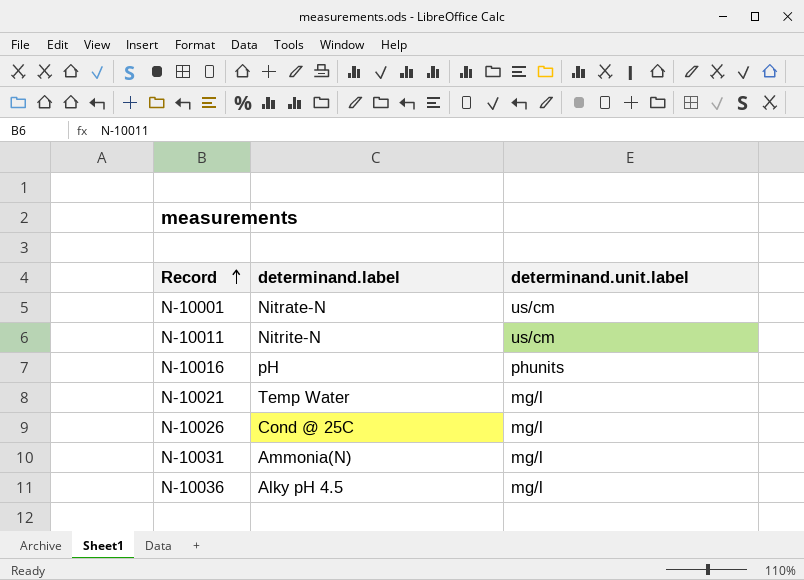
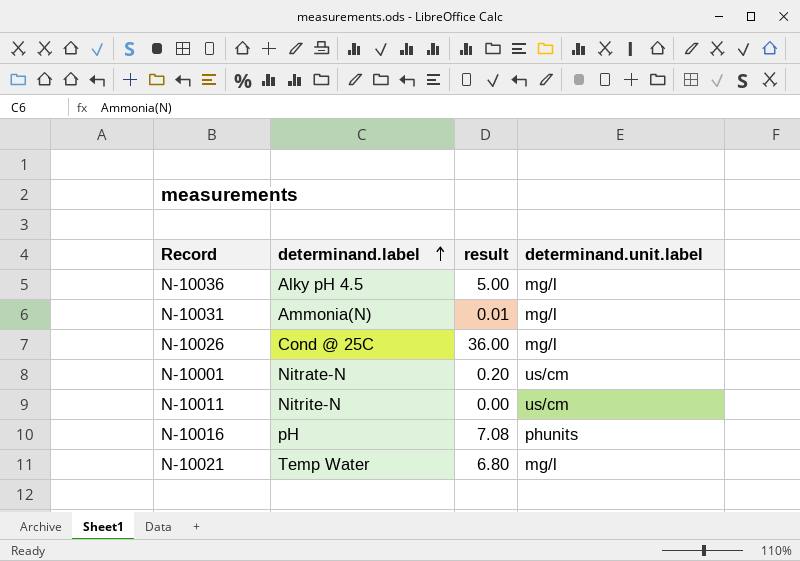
row order: Record ascending -> determinand.label ascending
column result | position: none -> 3

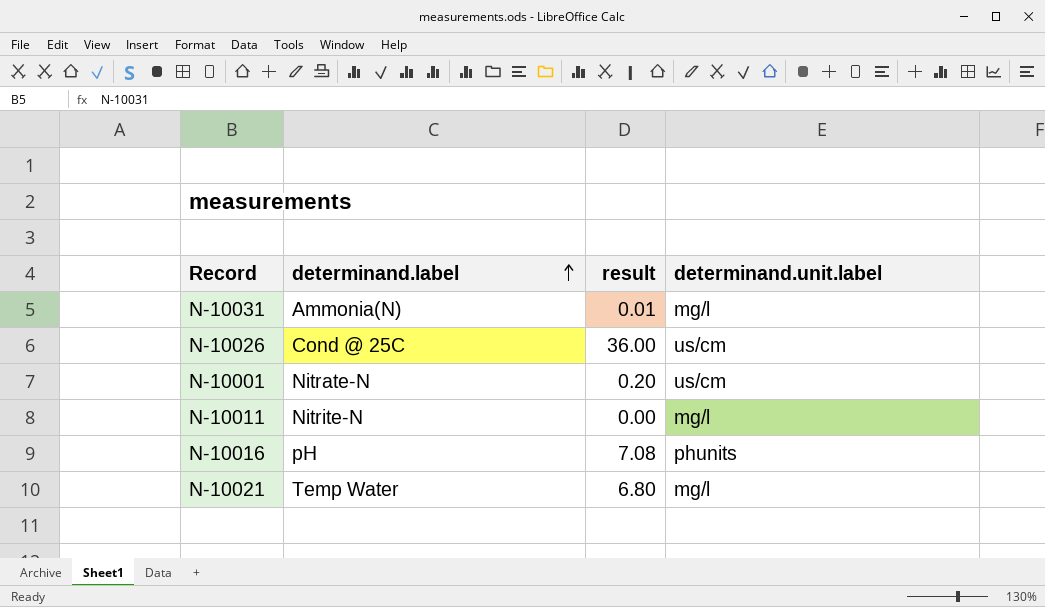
row N-10036: Alky pH 4.5 | 5.00 | mg/l -> none
N-10026 | determinand.unit.label: mg/l -> us/cm
N-10011 | determinand.unit.label: us/cm -> mg/l

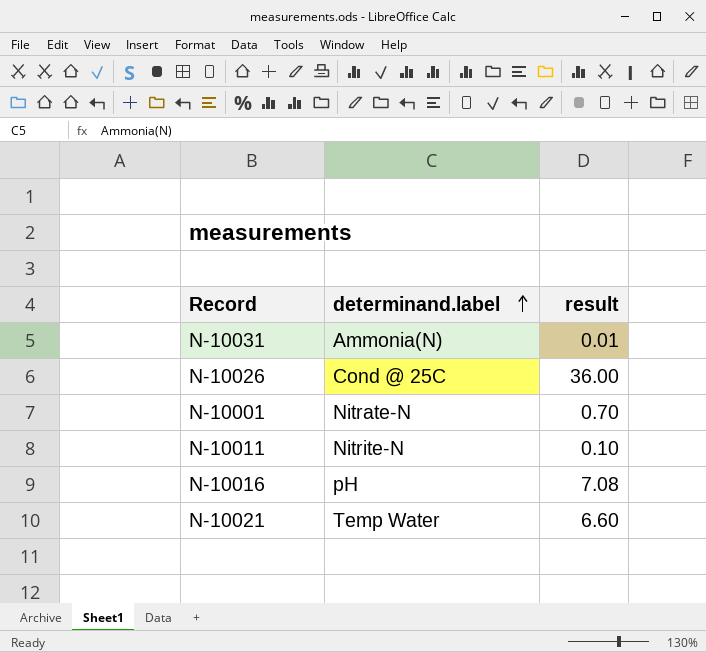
column determinand.unit.label | position: 4 -> none
N-10001 | result: 0.20 -> 0.70
N-10011 | result: 0.00 -> 0.10
N-10021 | result: 6.80 -> 6.60

